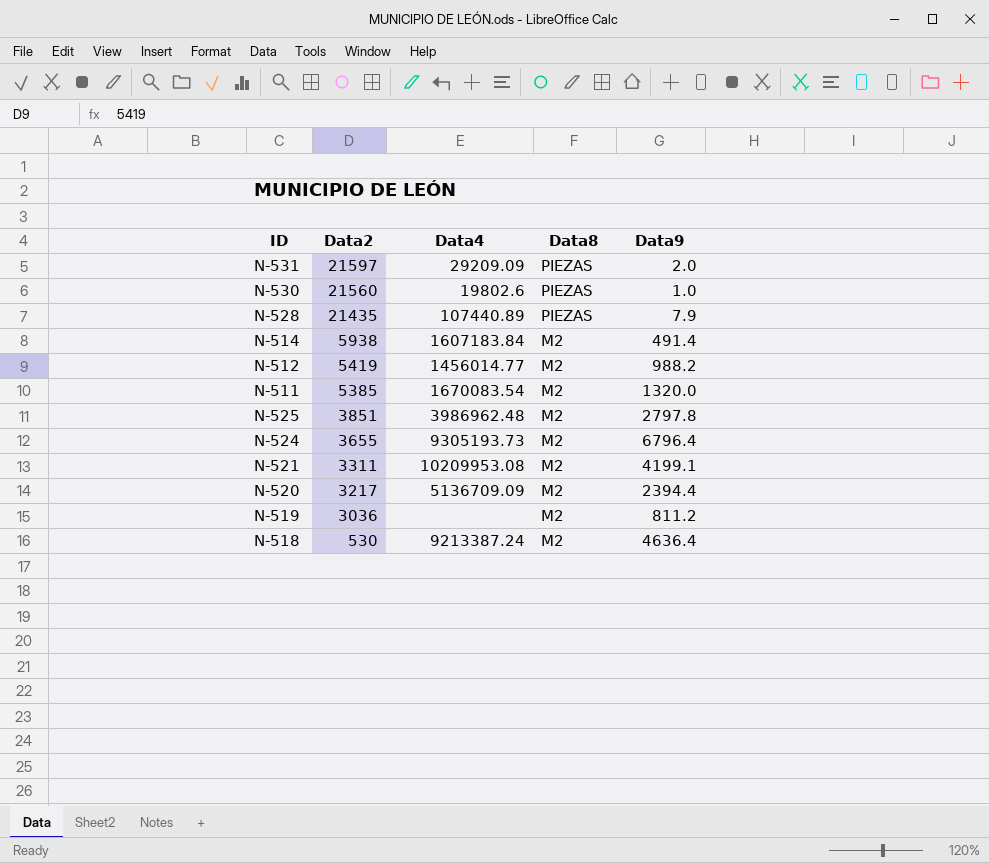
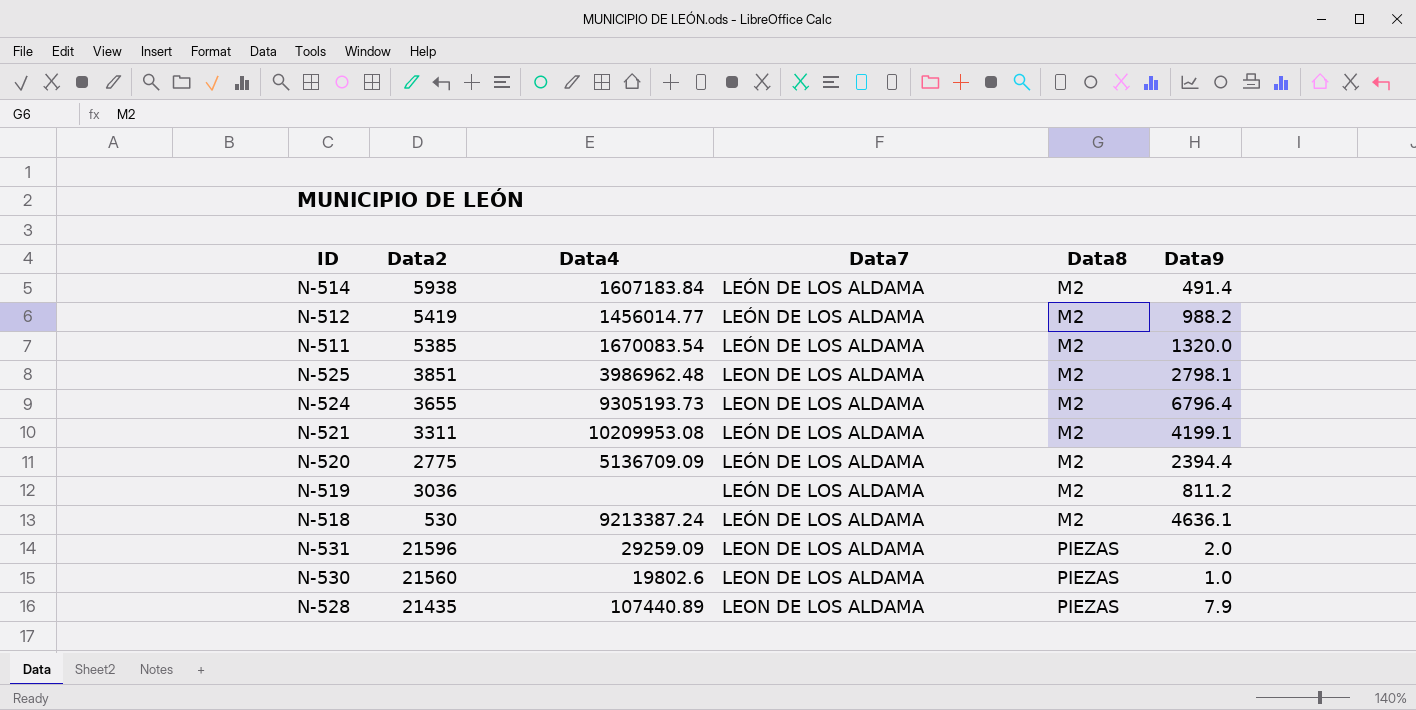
row order: Data2 descending -> Data8 ascending
column Data7 | position: none -> 4
N-525 | Data9: 2797.8 -> 2798.1
N-520 | Data2: 3217 -> 2775
N-518 | Data9: 4636.4 -> 4636.1
N-531 | Data2: 21597 -> 21596
N-531 | Data4: 29209.09 -> 29259.09

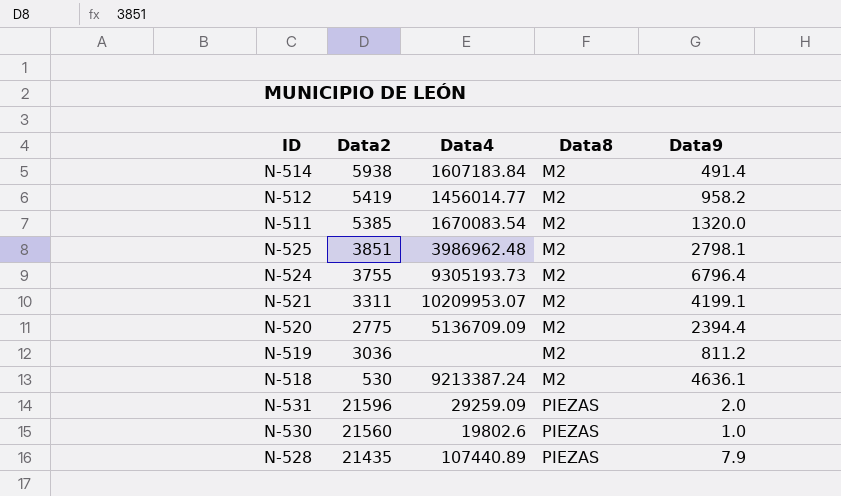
column Data7 | position: 4 -> none
N-512 | Data9: 988.2 -> 958.2
N-524 | Data2: 3655 -> 3755
N-521 | Data4: 10209953.08 -> 10209953.07

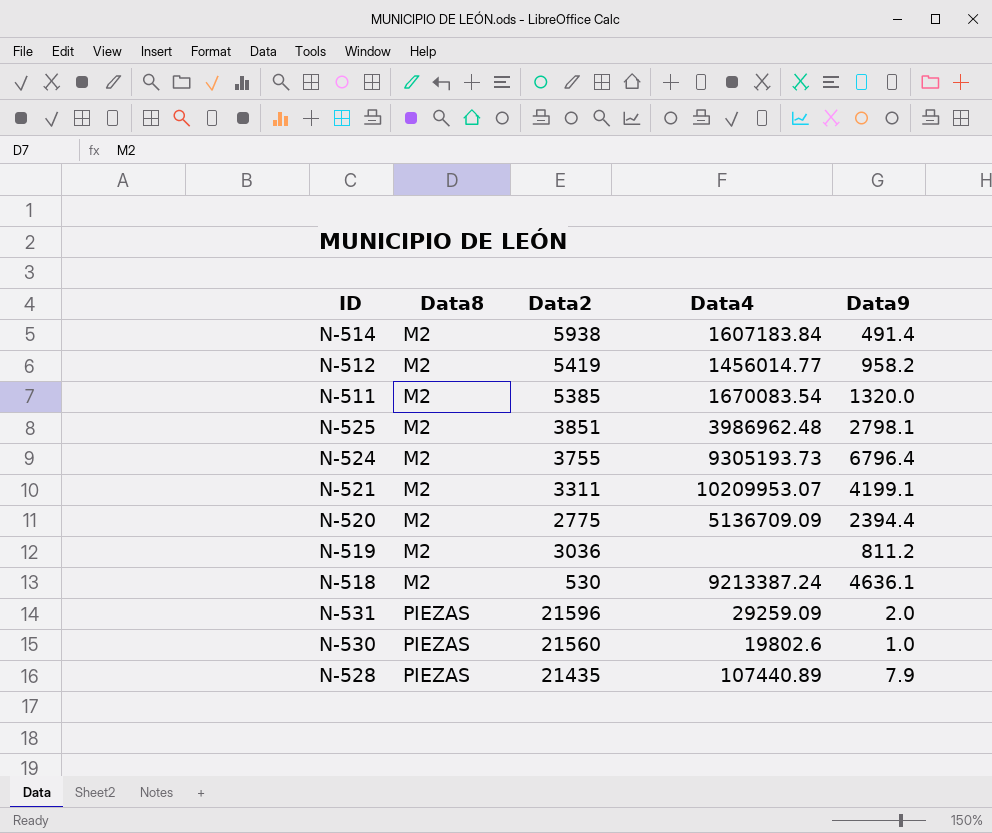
column Data8 | position: 4 -> 2

